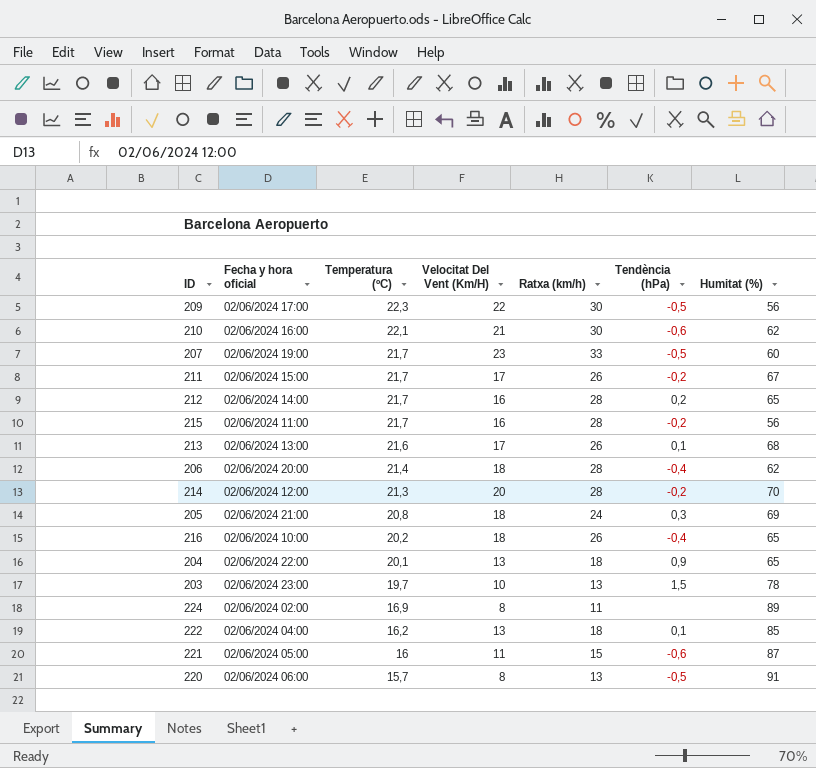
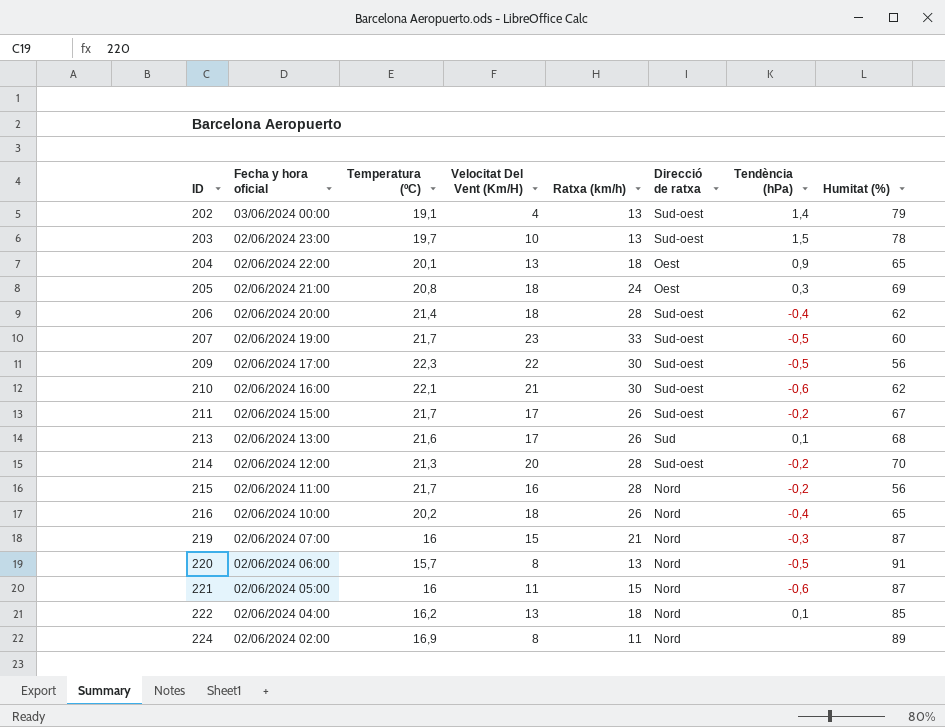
row order: Temperatura (ºC) descending -> ID ascending
column Direcció de ratxa | position: none -> 6
row 212: 02/06/2024 14:00 | 21,7 | 16 | 28 | 0,2 | 65 -> none
row 202: none -> 03/06/2024 00:00 | 19,1 | 4 | 13 | Sud-oest | 1,4 | 79
row 219: none -> 02/06/2024 07:00 | 16 | 15 | 21 | Nord | -0,3 | 87

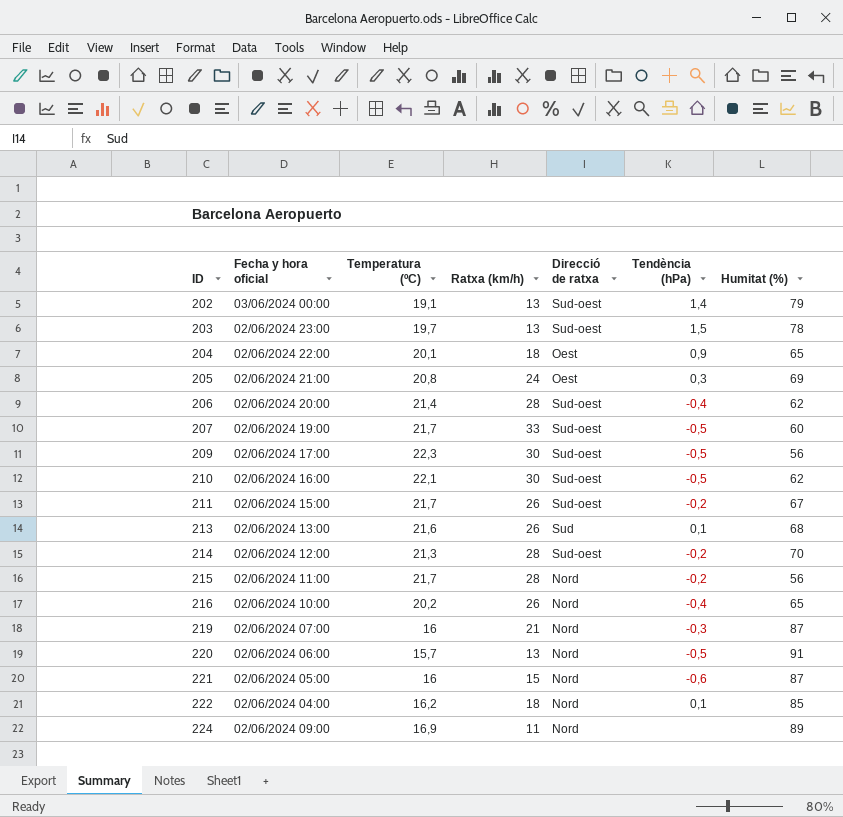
column Velocitat Del Vent (Km/H) | position: 4 -> none
210 | Tendència (hPa): -0,6 -> -0,5
224 | Fecha y hora oficial: 02/06/2024 02:00 -> 02/06/2024 09:00

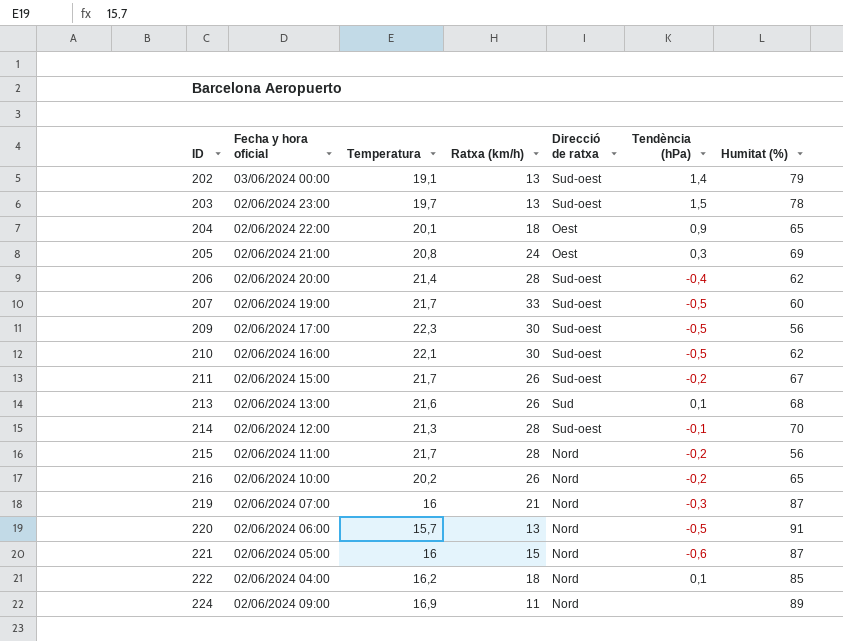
column name: Temperatura (ºC) -> Temperatura
214 | Tendència (hPa): -0,2 -> -0,1
216 | Tendència (hPa): -0,4 -> -0,2

